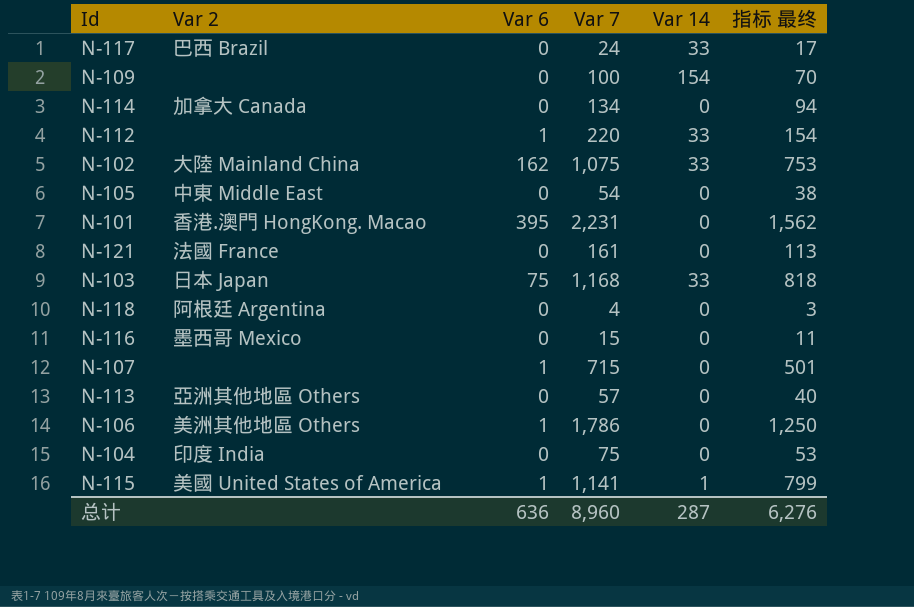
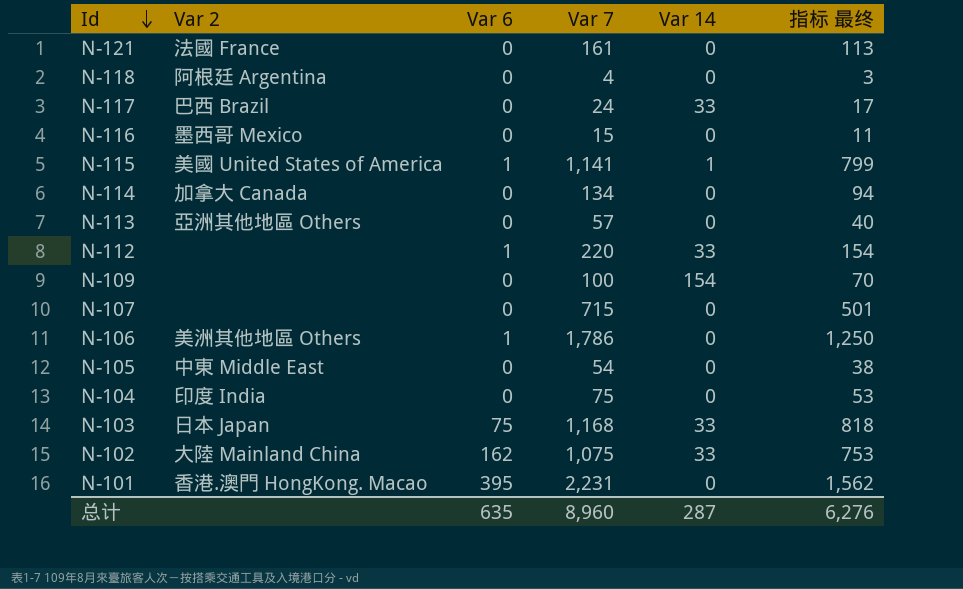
row order: none -> Id descending
N-107 | Var 6: 1 -> 0
总计 | Var 6: 636 -> 635

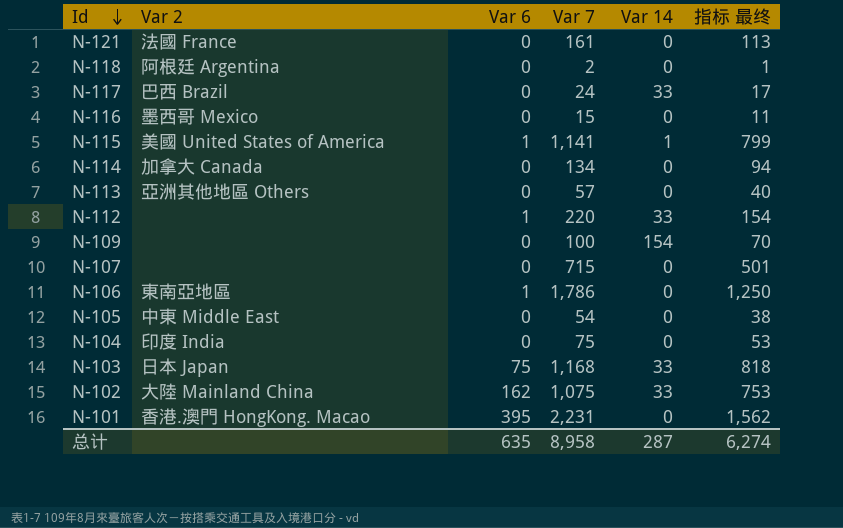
N-118 | Var 7: 4 -> 2
N-118 | 指标 最终: 3 -> 1
N-106 | Var 2: 美洲其他地區 Others -> 東南亞地區
总计 | Var 7: 8,960 -> 8,958
总计 | 指标 最终: 6,276 -> 6,274

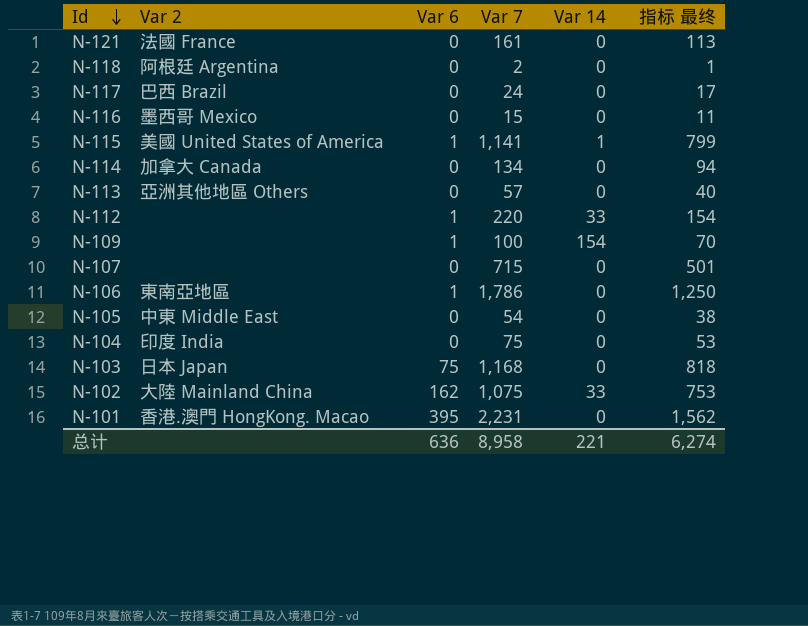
N-117 | Var 14: 33 -> 0
N-109 | Var 6: 0 -> 1
N-103 | Var 14: 33 -> 0
总计 | Var 6: 635 -> 636
总计 | Var 14: 287 -> 221

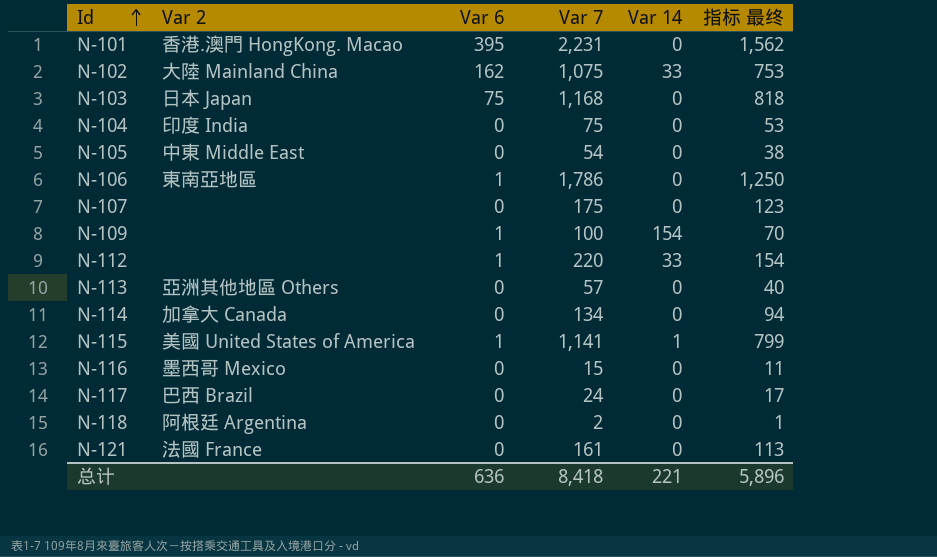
row order: Id descending -> Id ascending
N-107 | Var 7: 715 -> 175
N-107 | 指标 最终: 501 -> 123
总计 | Var 7: 8,958 -> 8,418
总计 | 指标 最终: 6,274 -> 5,896

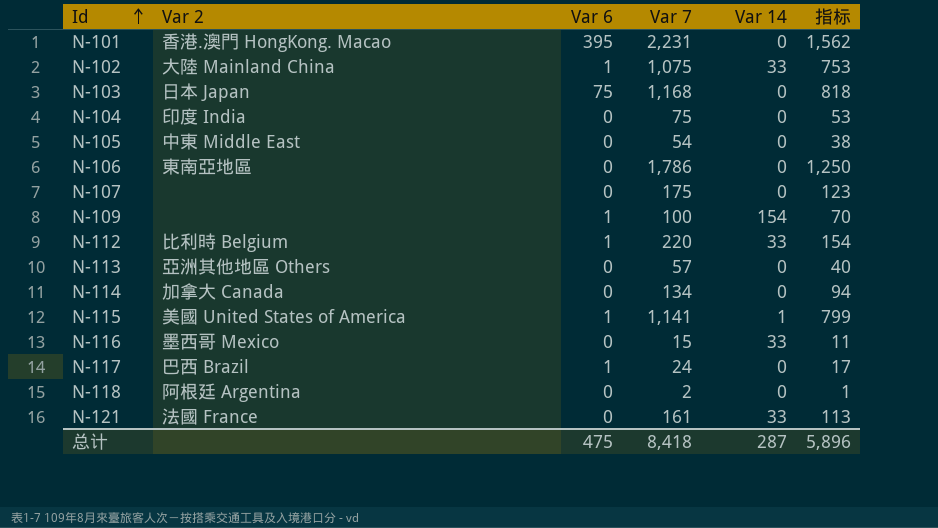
column name: 指标 最终 -> 指标
N-102 | Var 6: 162 -> 1
N-106 | Var 6: 1 -> 0
N-112 | Var 2: none -> 比利時 Belgium
N-116 | Var 14: 0 -> 33
N-117 | Var 6: 0 -> 1
N-121 | Var 14: 0 -> 33
总计 | Var 6: 636 -> 475
总计 | Var 14: 221 -> 287

